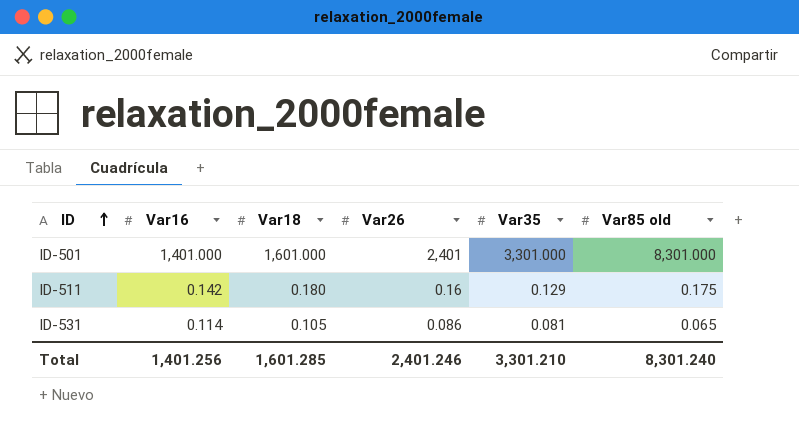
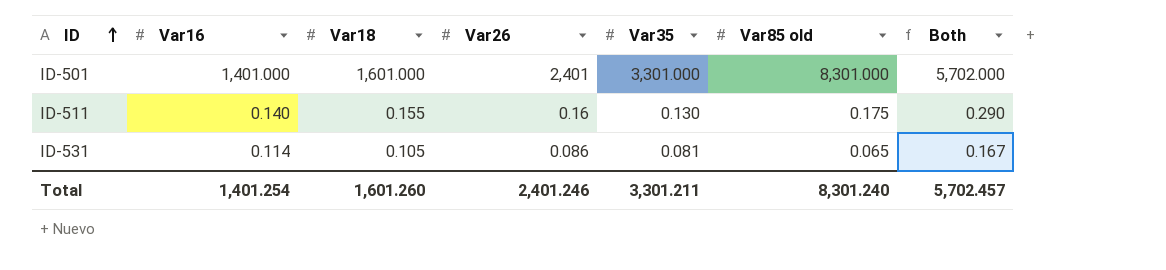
column Both | formula: none -> [Var26] + [Var35]
ID-511 | Var16: 0.142 -> 0.140
ID-511 | Var18: 0.180 -> 0.155
ID-511 | Var35: 0.129 -> 0.130
Total | Var16: 1,401.256 -> 1,401.254
Total | Var18: 1,601.285 -> 1,601.260
Total | Var35: 3,301.210 -> 3,301.211

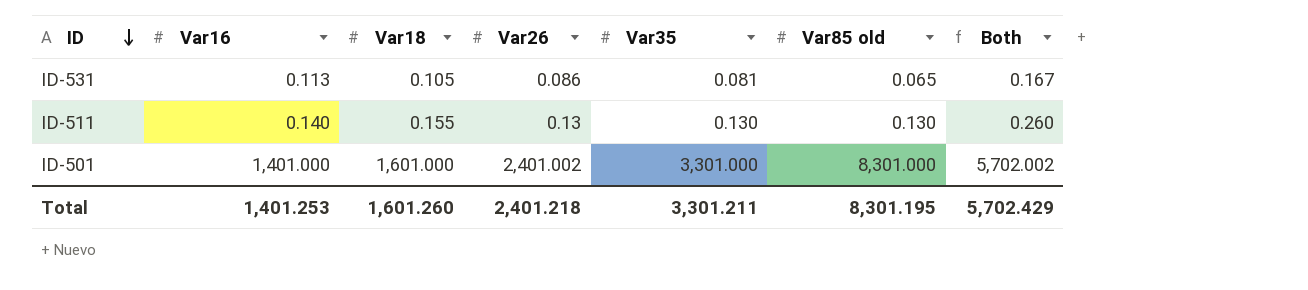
row order: ID ascending -> ID descending
ID-531 | Var16: 0.114 -> 0.113
ID-511 | Var26: 0.16 -> 0.13
ID-511 | Var85 old: 0.175 -> 0.130
ID-511 | Both: 0.290 -> 0.260
ID-501 | Var26: 2,401 -> 2,401.002
ID-501 | Both: 5,702.000 -> 5,702.002
Total | Var16: 1,401.254 -> 1,401.253
Total | Var26: 2,401.246 -> 2,401.218
Total | Var85 old: 8,301.240 -> 8,301.195
Total | Both: 5,702.457 -> 5,702.429

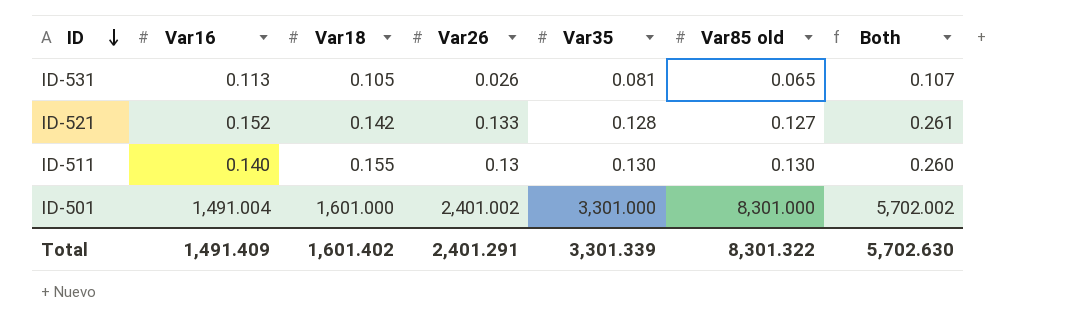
ID-531 | Var26: 0.086 -> 0.026
ID-531 | Both: 0.167 -> 0.107
row ID-521: none -> 0.152 | 0.142 | 0.133 | 0.128 | 0.127 | 0.261
ID-501 | Var16: 1,401.000 -> 1,491.004
Total | Var16: 1,401.253 -> 1,491.409
Total | Var18: 1,601.260 -> 1,601.402
Total | Var26: 2,401.218 -> 2,401.291
Total | Var35: 3,301.211 -> 3,301.339
Total | Var85 old: 8,301.195 -> 8,301.322
Total | Both: 5,702.429 -> 5,702.630

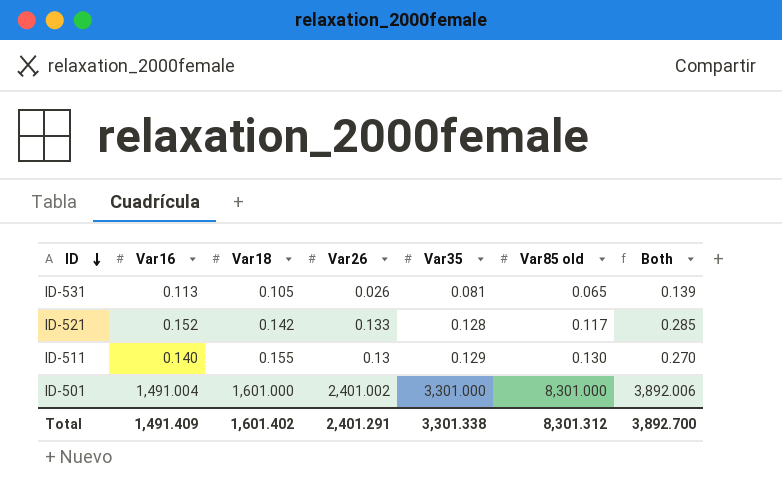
column Both | formula: [Var26] + [Var35] -> [Var16] + [Var26]
ID-521 | Var85 old: 0.127 -> 0.117
ID-511 | Var35: 0.130 -> 0.129
Total | Var35: 3,301.339 -> 3,301.338
Total | Var85 old: 8,301.322 -> 8,301.312
Total | Both: 5,702.630 -> 3,892.700

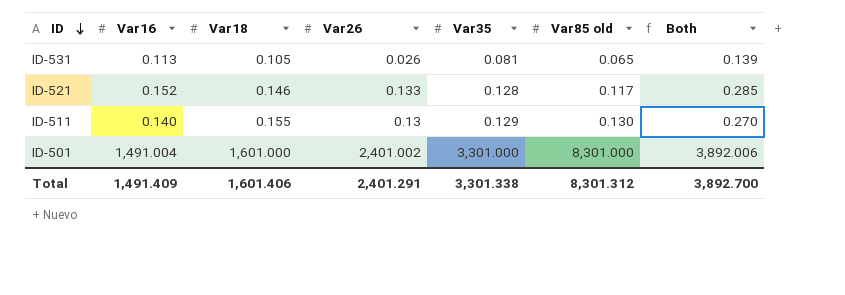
ID-521 | Var18: 0.142 -> 0.146
Total | Var18: 1,601.402 -> 1,601.406

